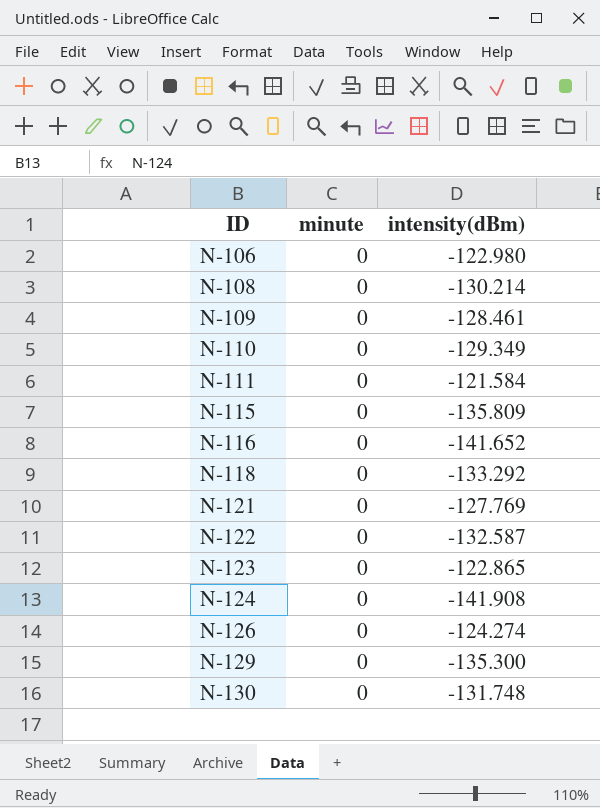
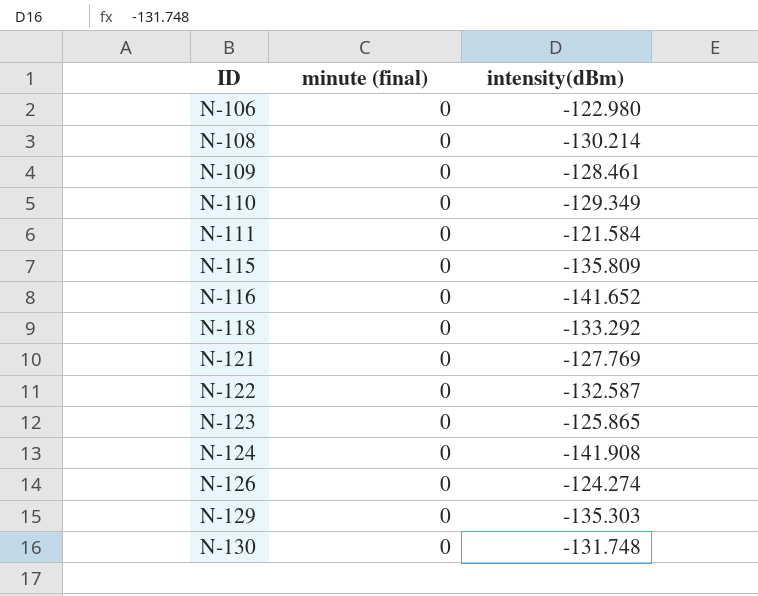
column name: minute -> minute (final)
N-123 | intensity(dBm): -122.865 -> -125.865
N-129 | intensity(dBm): -135.300 -> -135.303

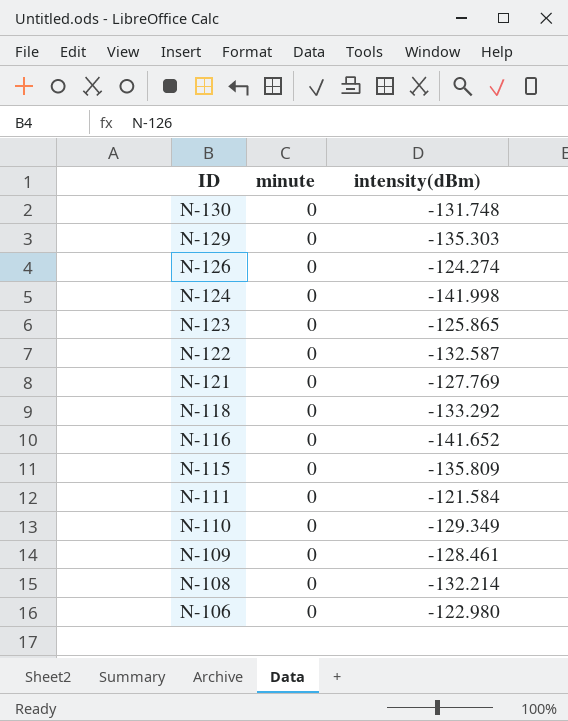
row order: ID ascending -> ID descending
column name: minute (final) -> minute
N-124 | intensity(dBm): -141.908 -> -141.998
N-108 | intensity(dBm): -130.214 -> -132.214

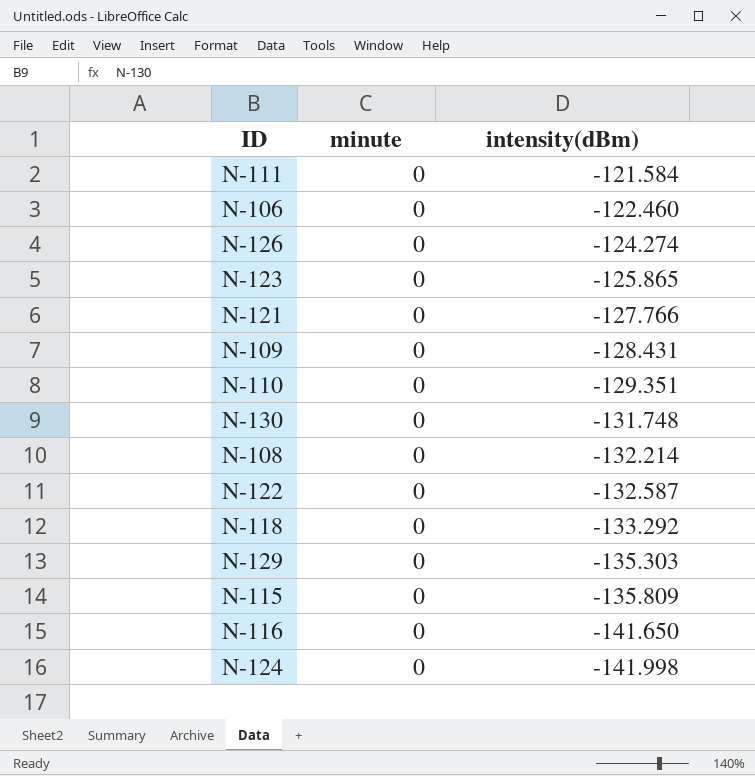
row order: ID descending -> intensity(dBm) descending
N-106 | intensity(dBm): -122.980 -> -122.460
N-121 | intensity(dBm): -127.769 -> -127.766
N-109 | intensity(dBm): -128.461 -> -128.431
N-110 | intensity(dBm): -129.349 -> -129.351
N-116 | intensity(dBm): -141.652 -> -141.650

